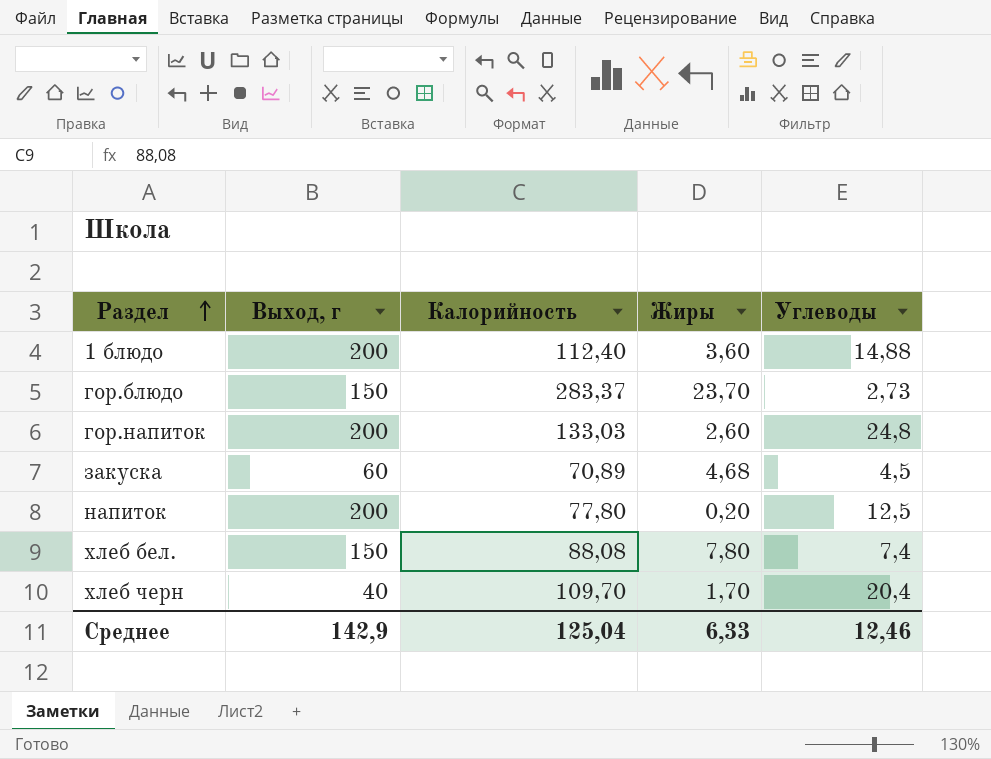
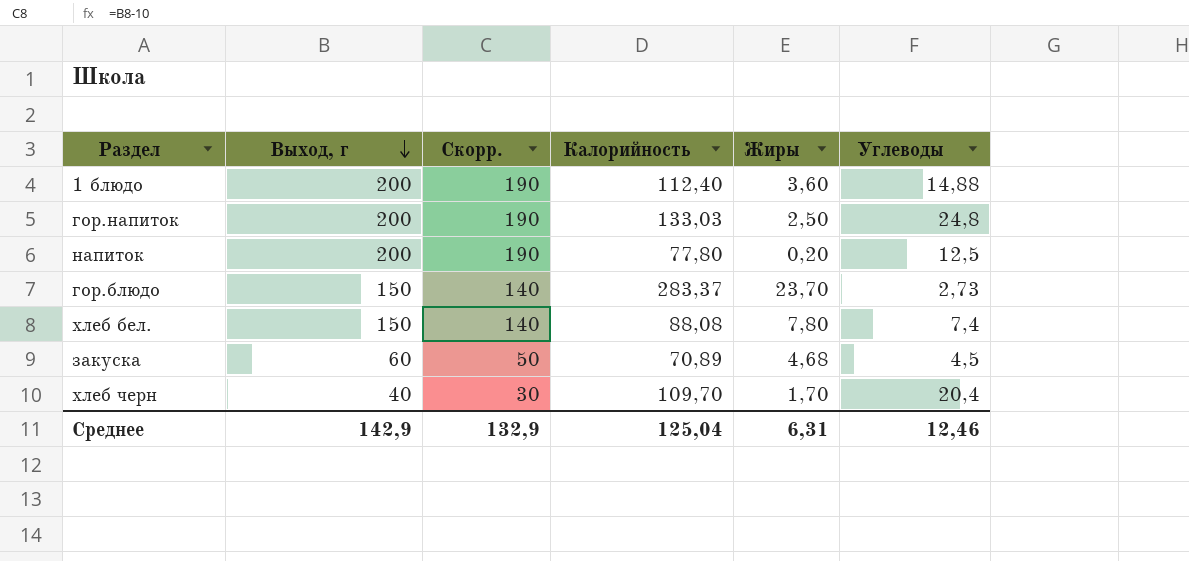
row order: Раздел ascending -> Выход, г descending
column Скорр. | formula: none -> [Выход, г] - 10
гор.напиток | Жиры: 2,60 -> 2,50
Среднее | Жиры: 6,33 -> 6,31

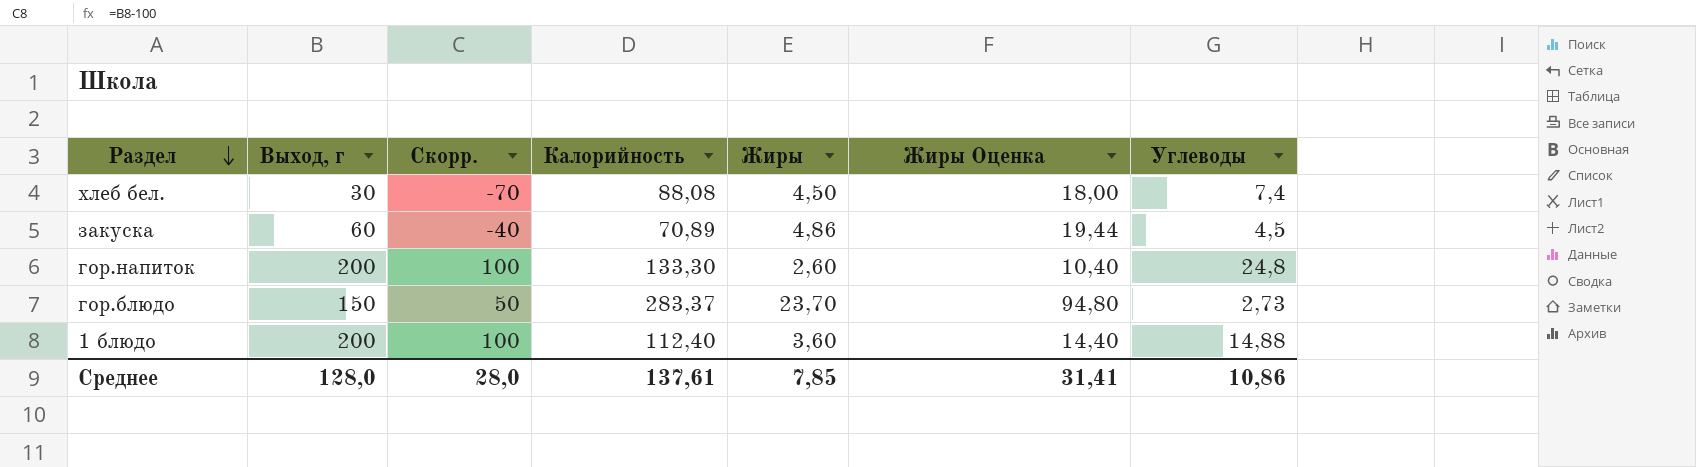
row order: Выход, г descending -> Раздел descending
column Скорр. | formula: [Выход, г] - 10 -> [Выход, г] - 100
column Жиры Оценка | formula: none -> [Жиры] * 4
row напиток: 200 | 190 | 77,80 | 0,20 | 12,5 -> none
row хлеб черн: 40 | 30 | 109,70 | 1,70 | 20,4 -> none
хлеб бел. | Выход, г: 150 -> 30
хлеб бел. | Жиры: 7,80 -> 4,50
закуска | Жиры: 4,68 -> 4,86
гор.напиток | Калорийность: 133,03 -> 133,30
гор.напиток | Жиры: 2,50 -> 2,60
Среднее | Выход, г: 142,9 -> 128,0
Среднее | Скорр.: 132,9 -> 28,0
Среднее | Калорийность: 125,04 -> 137,61
Среднее | Жиры: 6,31 -> 7,85
Среднее | Углеводы: 12,46 -> 10,86

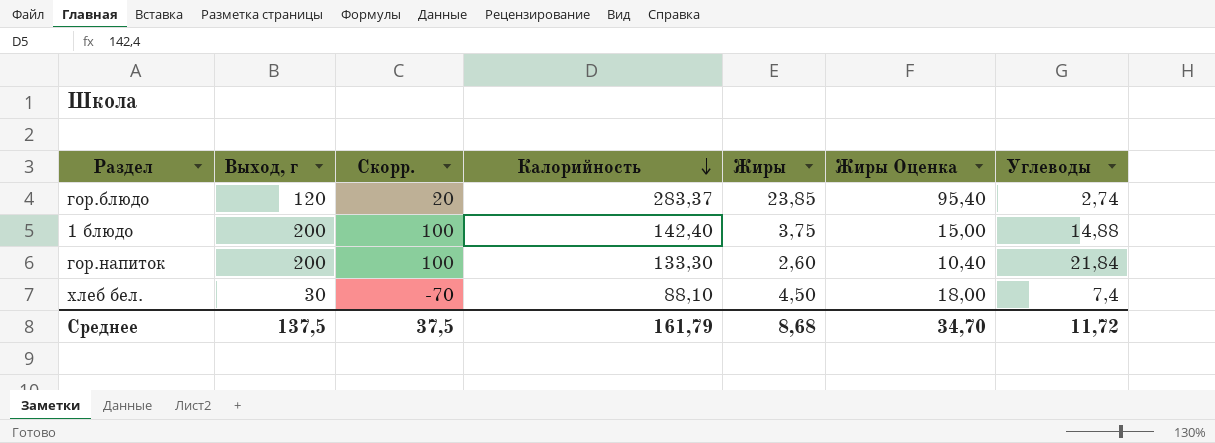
row order: Раздел descending -> Калорийность descending
row закуска: 60 | -40 | 70,89 | 4,86 | 19,44 | 4,5 -> none
гор.блюдо | Выход, г: 150 -> 120
гор.блюдо | Скорр.: 50 -> 20
гор.блюдо | Жиры: 23,70 -> 23,85
гор.блюдо | Жиры Оценка: 94,80 -> 95,40
гор.блюдо | Углеводы: 2,73 -> 2,74
1 блюдо | Калорийность: 112,40 -> 142,40
1 блюдо | Жиры: 3,60 -> 3,75
1 блюдо | Жиры Оценка: 14,40 -> 15,00
гор.напиток | Углеводы: 24,8 -> 21,84
хлеб бел. | Калорийность: 88,08 -> 88,10
Среднее | Выход, г: 128,0 -> 137,5
Среднее | Скорр.: 28,0 -> 37,5
Среднее | Калорийность: 137,61 -> 161,79
Среднее | Жиры: 7,85 -> 8,68
Среднее | Жиры Оценка: 31,41 -> 34,70
Среднее | Углеводы: 10,86 -> 11,72

